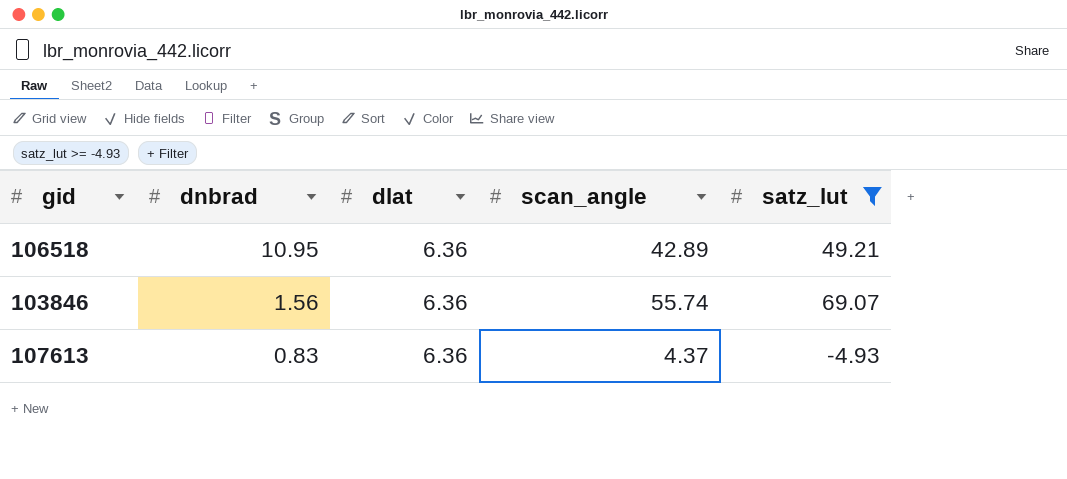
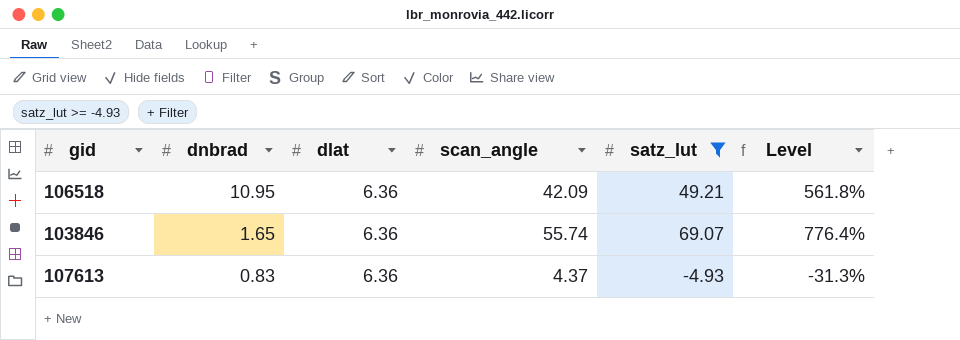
column Level | formula: none -> ([scan_angle] - [dlat]) / [dlat]
106518 | scan_angle: 42.89 -> 42.09
103846 | dnbrad: 1.56 -> 1.65

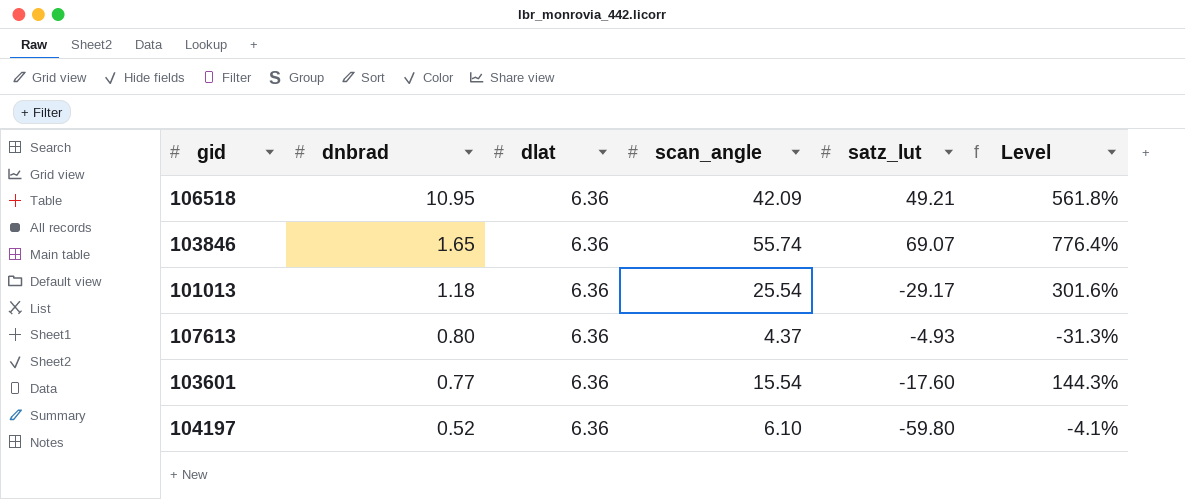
filter: satz_lut >= -4.93 -> none
107613 | dnbrad: 0.83 -> 0.80

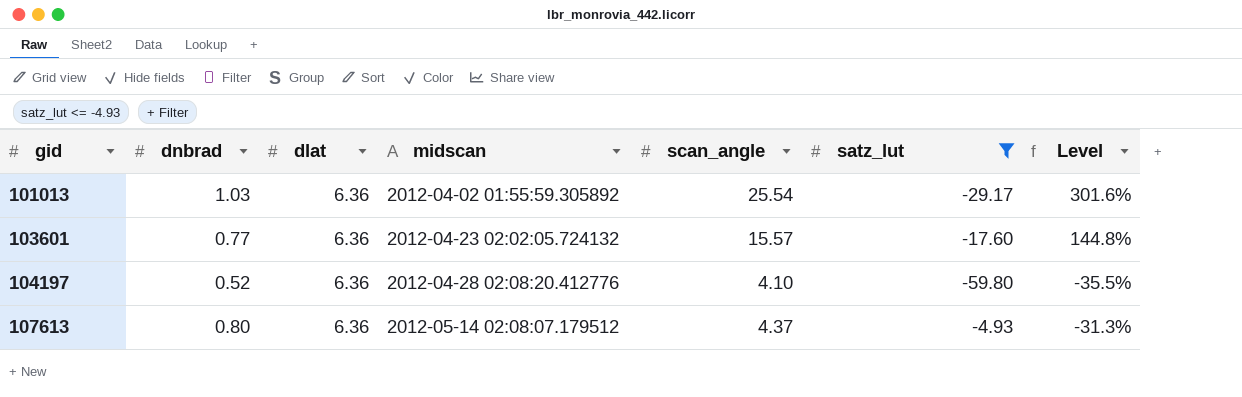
filter: none -> satz_lut <= -4.93
row order: dnbrad descending -> gid ascending
column midscan | position: none -> 4
101013 | dnbrad: 1.18 -> 1.03
103601 | scan_angle: 15.54 -> 15.57
103601 | Level: 144.3% -> 144.8%
104197 | scan_angle: 6.10 -> 4.10
104197 | Level: -4.1% -> -35.5%

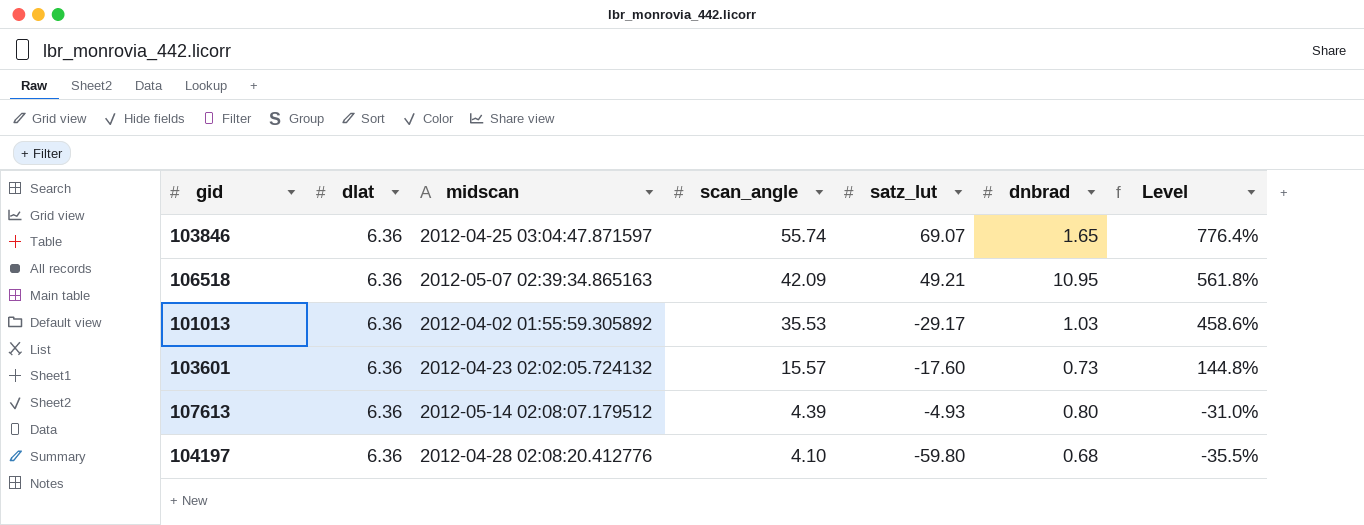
filter: satz_lut <= -4.93 -> none
row order: gid ascending -> scan_angle descending
column dnbrad | position: 2 -> 6
101013 | scan_angle: 25.54 -> 35.53
101013 | Level: 301.6% -> 458.6%
103601 | dnbrad: 0.77 -> 0.73
107613 | scan_angle: 4.37 -> 4.39
107613 | Level: -31.3% -> -31.0%
104197 | dnbrad: 0.52 -> 0.68

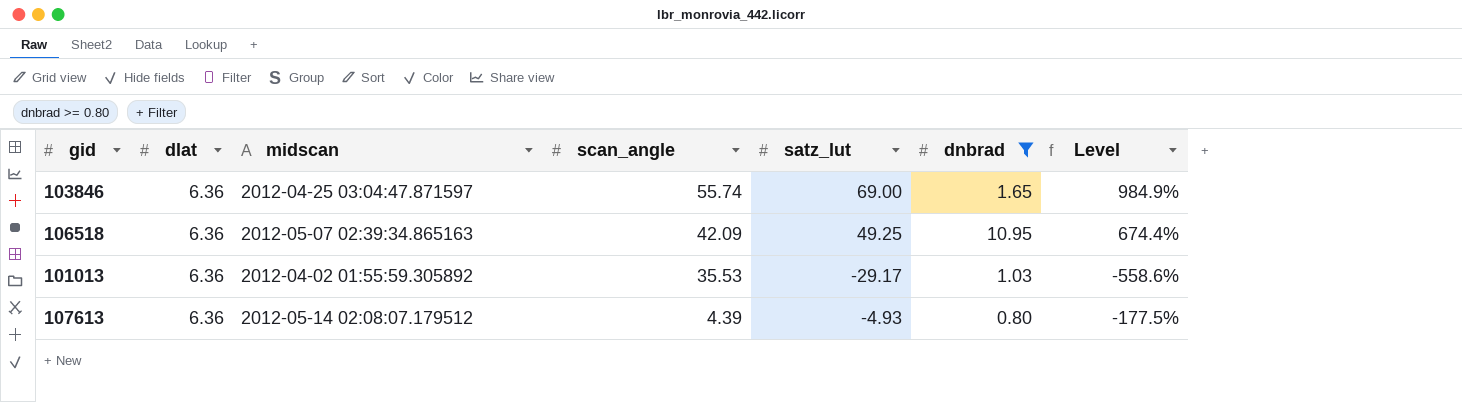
filter: none -> dnbrad >= 0.80
column Level | formula: ([scan_angle] - [dlat]) / [dlat] -> ([satz_lut] - [dlat]) / [dlat]
103846 | satz_lut: 69.07 -> 69.00
106518 | satz_lut: 49.21 -> 49.25

